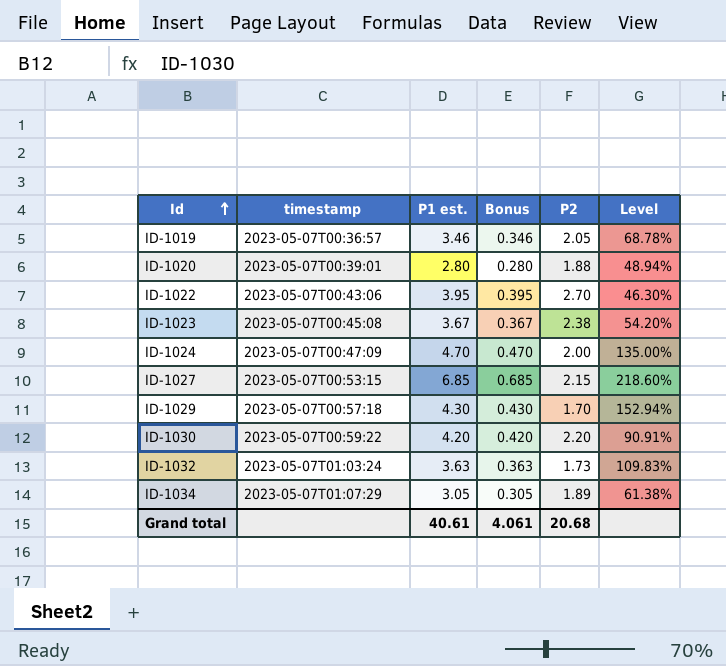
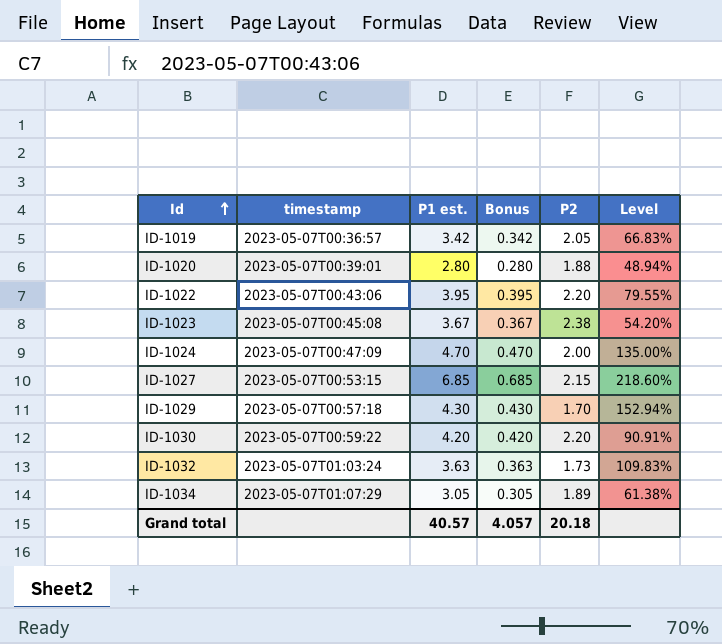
ID-1019 | P1 est.: 3.46 -> 3.42
ID-1019 | Bonus: 0.346 -> 0.342
ID-1019 | Level: 68.78% -> 66.83%
ID-1022 | P2: 2.70 -> 2.20
ID-1022 | Level: 46.30% -> 79.55%
Grand total | P1 est.: 40.61 -> 40.57
Grand total | Bonus: 4.061 -> 4.057
Grand total | P2: 20.68 -> 20.18

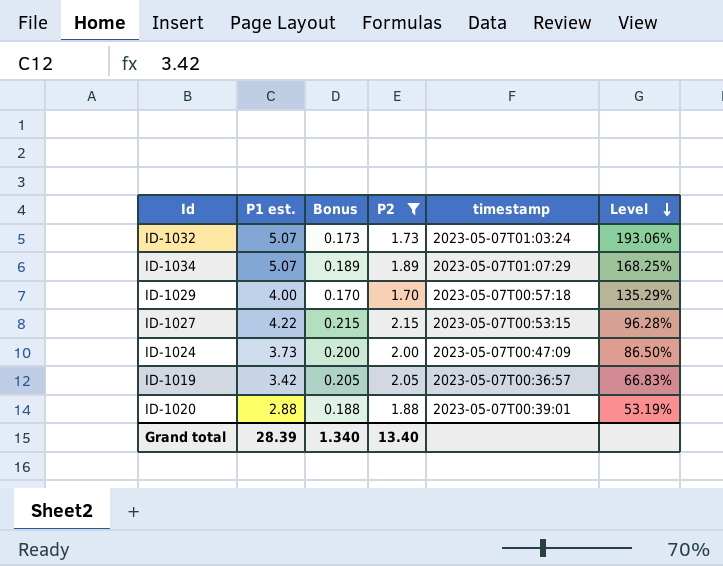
filter: none -> P2 <= 2.15
row order: Id ascending -> Level descending
column Bonus | formula: [P1 est.] * 0.1 -> [P2] * 0.1
column timestamp | position: 2 -> 5
ID-1032 | P1 est.: 3.63 -> 5.07
ID-1032 | Level: 109.83% -> 193.06%
ID-1034 | P1 est.: 3.05 -> 5.07
ID-1034 | Level: 61.38% -> 168.25%
ID-1029 | P1 est.: 4.30 -> 4.00
ID-1029 | Level: 152.94% -> 135.29%
ID-1027 | P1 est.: 6.85 -> 4.22
ID-1027 | Level: 218.60% -> 96.28%
ID-1024 | P1 est.: 4.70 -> 3.73
ID-1024 | Level: 135.00% -> 86.50%
ID-1020 | P1 est.: 2.80 -> 2.88
ID-1020 | Level: 48.94% -> 53.19%
Grand total | P1 est.: 40.57 -> 28.39
Grand total | Bonus: 4.057 -> 1.340
Grand total | P2: 20.18 -> 13.40

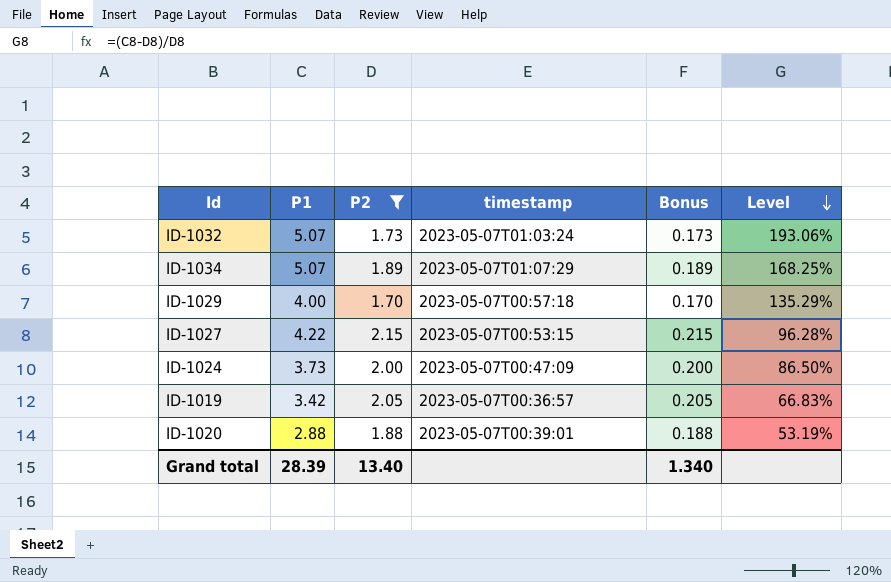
column name: P1 est. -> P1
column Bonus | position: 3 -> 5

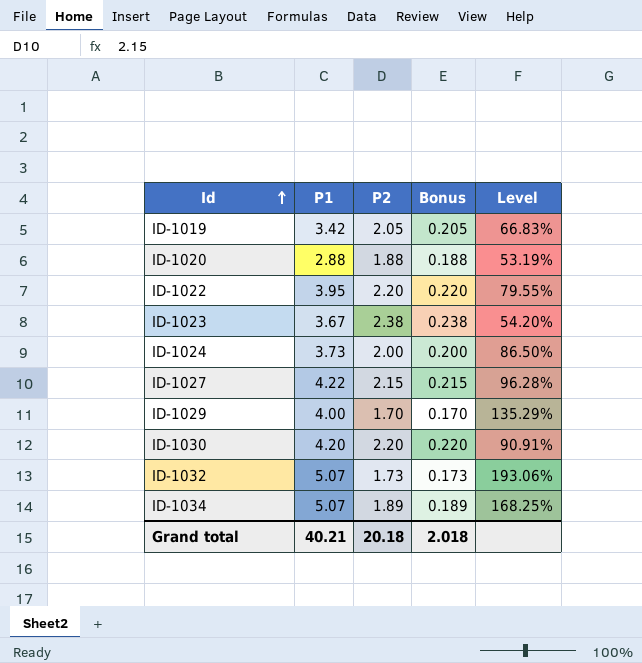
filter: P2 <= 2.15 -> none
row order: Level descending -> Id ascending
column timestamp | position: 4 -> none
Grand total | P1: 28.39 -> 40.21
Grand total | P2: 13.40 -> 20.18
Grand total | Bonus: 1.340 -> 2.018

